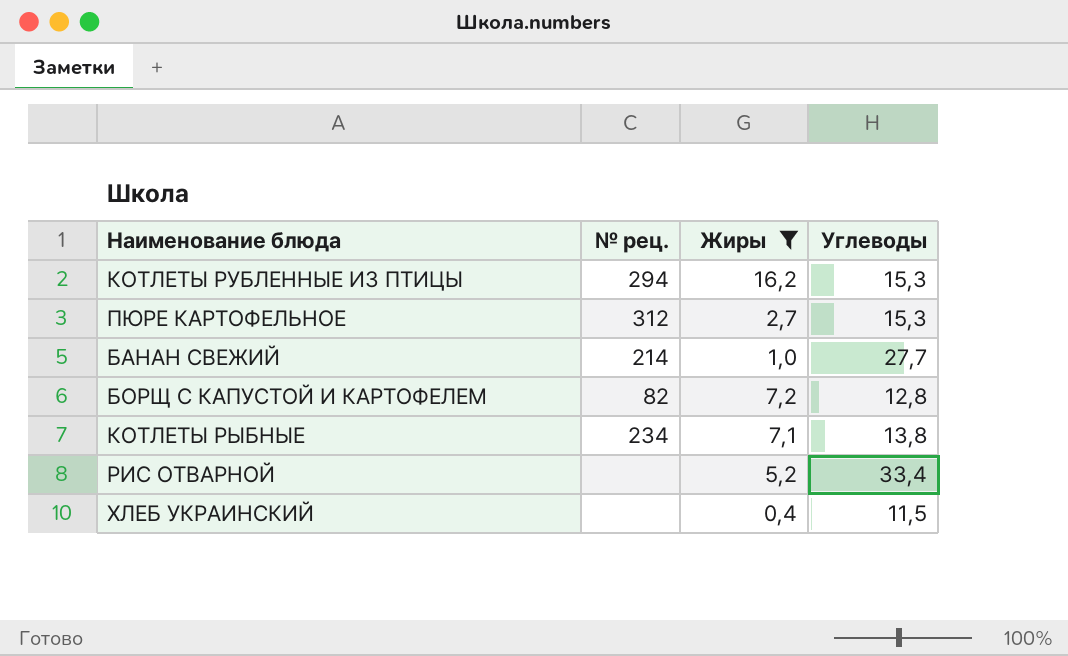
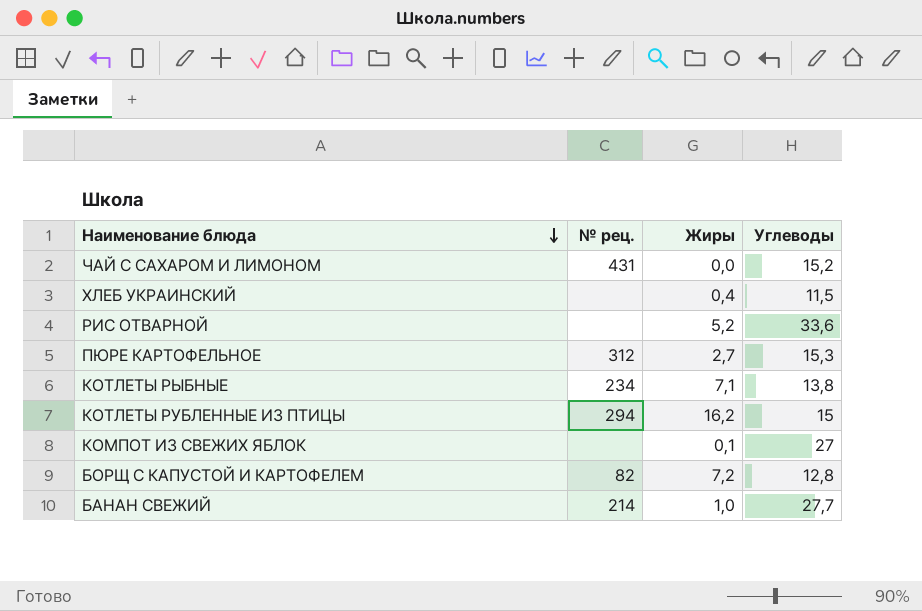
filter: Жиры >= 0,4 -> none
row order: none -> Наименование блюда descending
РИС ОТВАРНОЙ | Углеводы: 33,4 -> 33,6
КОТЛЕТЫ РУБЛЕННЫЕ ИЗ ПТИЦЫ | Углеводы: 15,3 -> 15

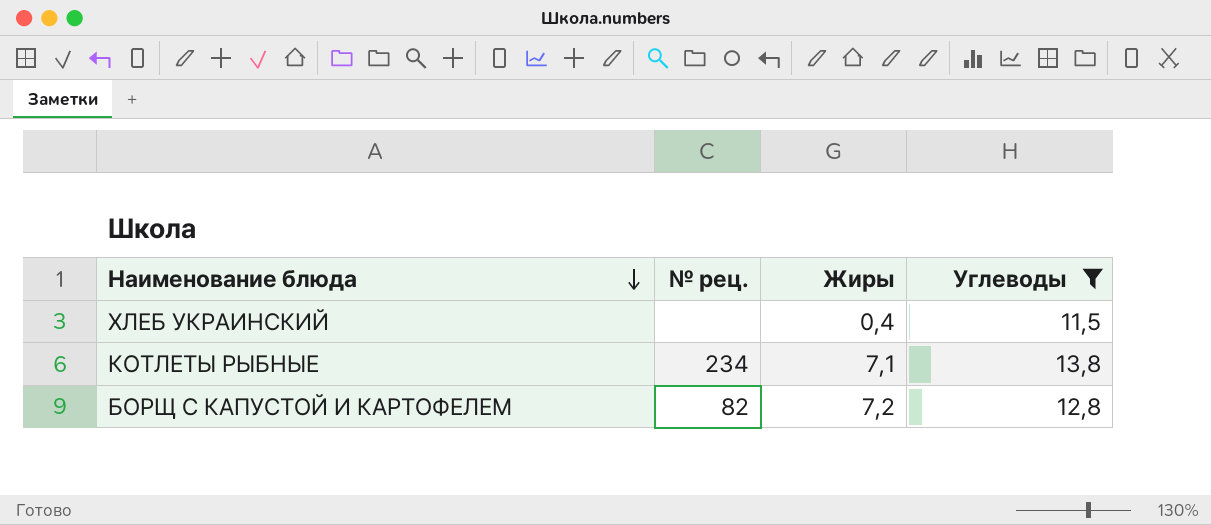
filter: none -> Углеводы <= 13,8

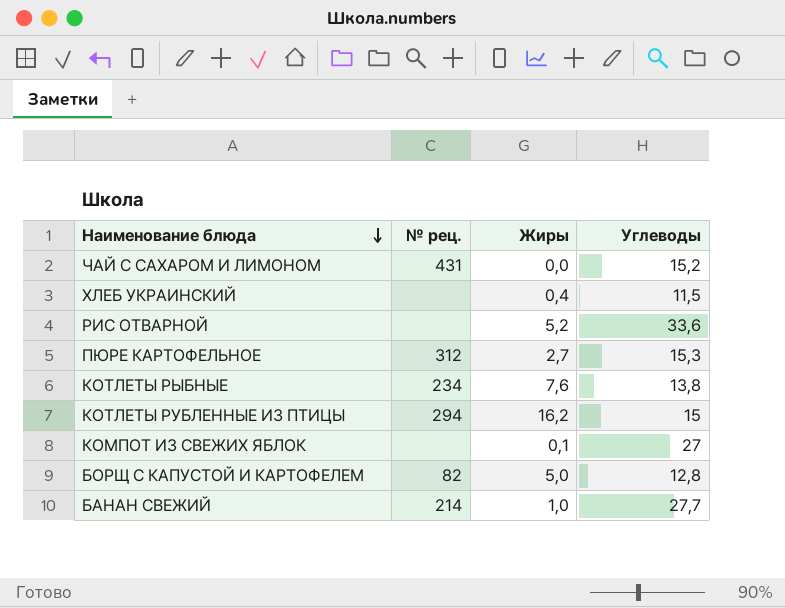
filter: Углеводы <= 13,8 -> none
КОТЛЕТЫ РЫБНЫЕ | Жиры: 7,1 -> 7,6
БОРЩ С КАПУСТОЙ И КАРТОФЕЛЕМ | Жиры: 7,2 -> 5,0

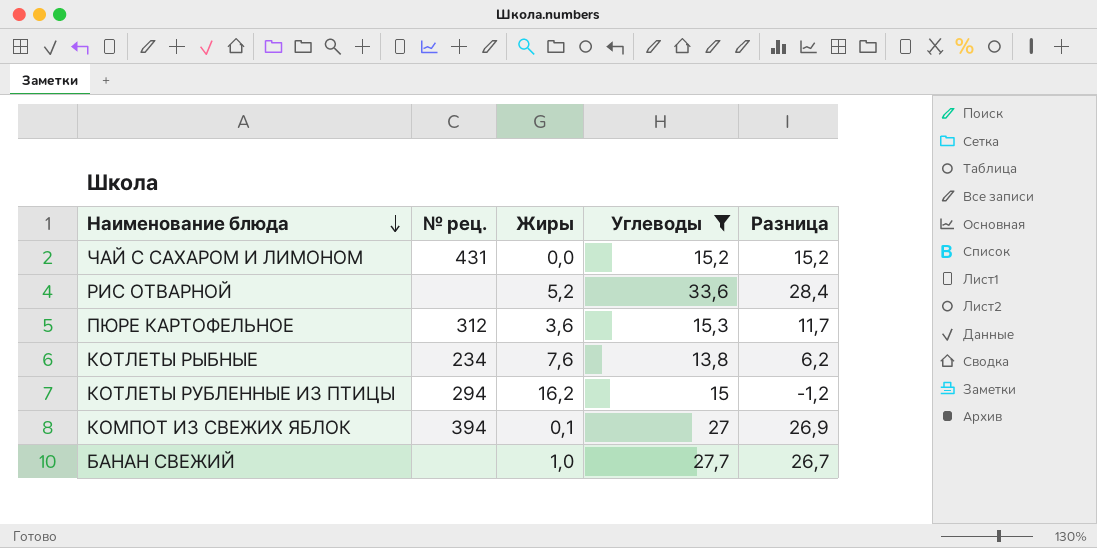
filter: none -> Углеводы >= 13,8
column Разница | formula: none -> [Углеводы] - [Жиры]
ПЮРЕ КАРТОФЕЛЬНОЕ | Жиры: 2,7 -> 3,6
КОМПОТ ИЗ СВЕЖИХ ЯБЛОК | № рец.: none -> 394
БАНАН СВЕЖИЙ | № рец.: 214 -> none

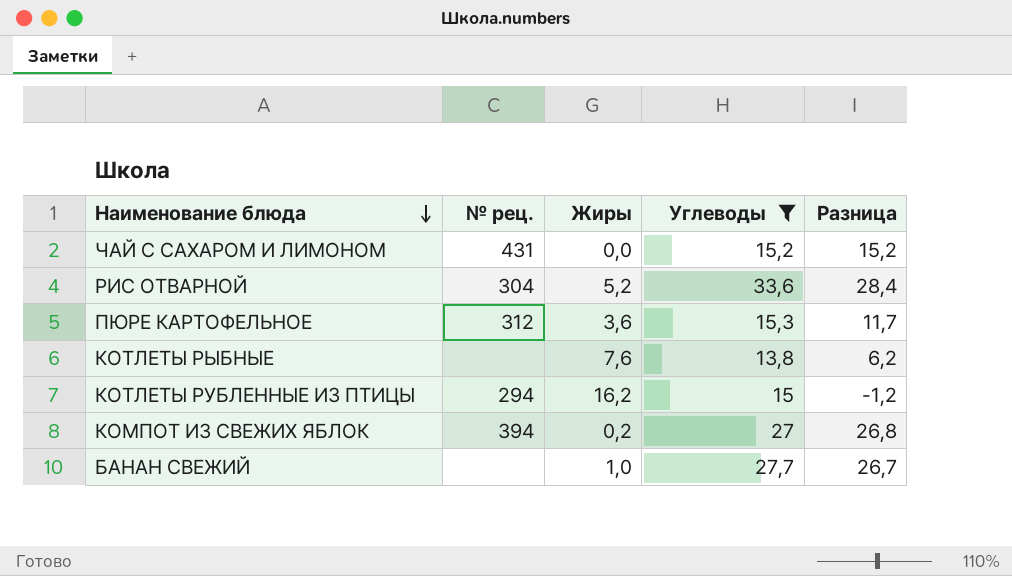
РИС ОТВАРНОЙ | № рец.: none -> 304
КОТЛЕТЫ РЫБНЫЕ | № рец.: 234 -> none
КОМПОТ ИЗ СВЕЖИХ ЯБЛОК | Жиры: 0,1 -> 0,2
КОМПОТ ИЗ СВЕЖИХ ЯБЛОК | Разница: 26,9 -> 26,8

